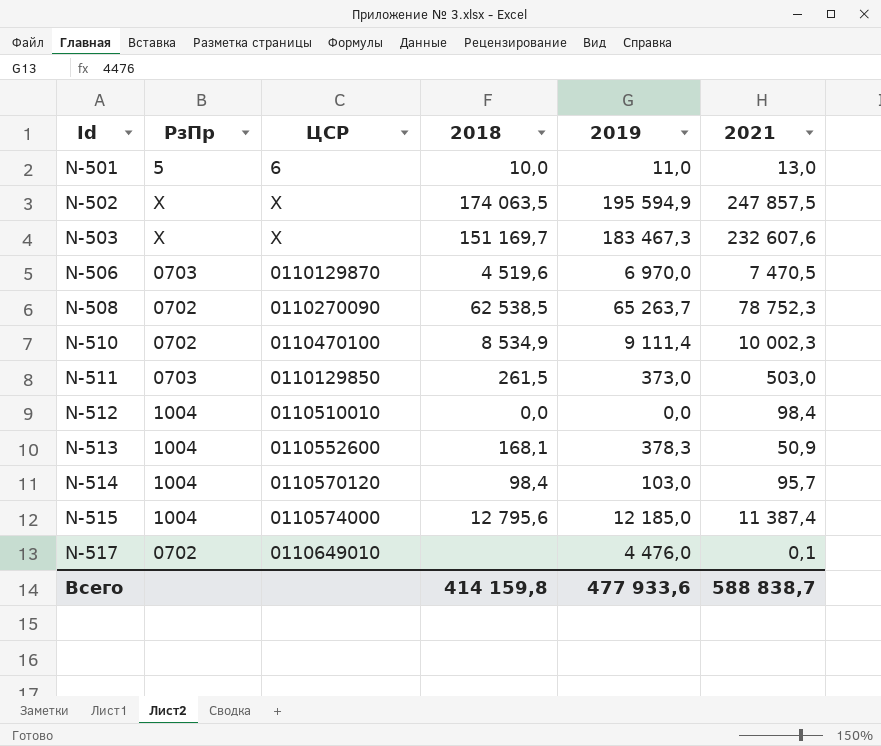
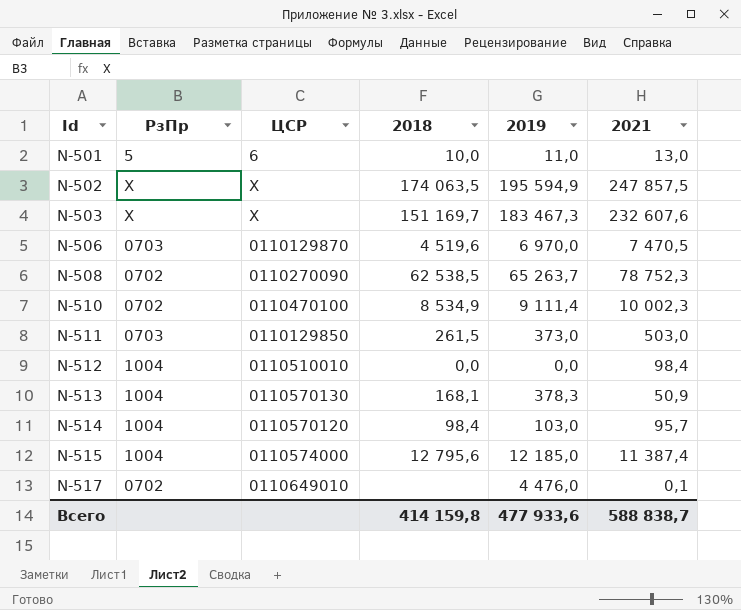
N-513 | ЦСР: 0110552600 -> 0110570130

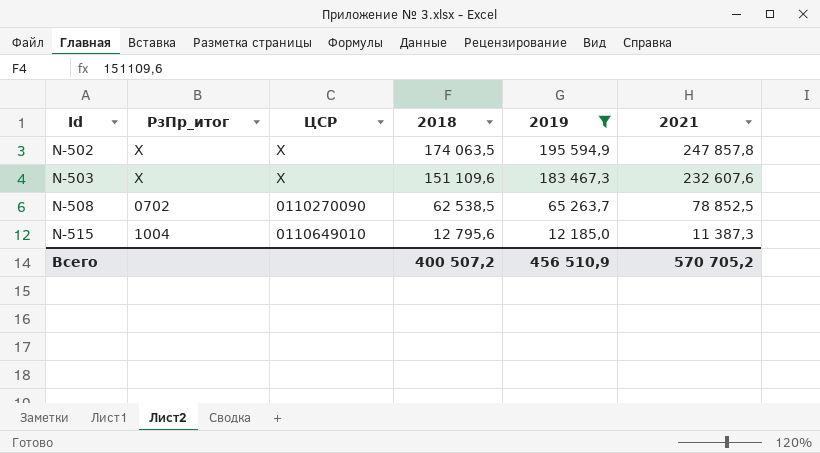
filter: none -> 2019 >= 12 185,0
column name: РзПр -> РзПр_итог
N-502 | 2021: 247 857,5 -> 247 857,8
N-503 | 2018: 151 169,7 -> 151 109,6
N-508 | 2021: 78 752,3 -> 78 852,5
N-515 | ЦСР: 0110574000 -> 0110649010
N-515 | 2021: 11 387,4 -> 11 387,3
Всего | 2018: 414 159,8 -> 400 507,2
Всего | 2019: 477 933,6 -> 456 510,9
Всего | 2021: 588 838,7 -> 570 705,2

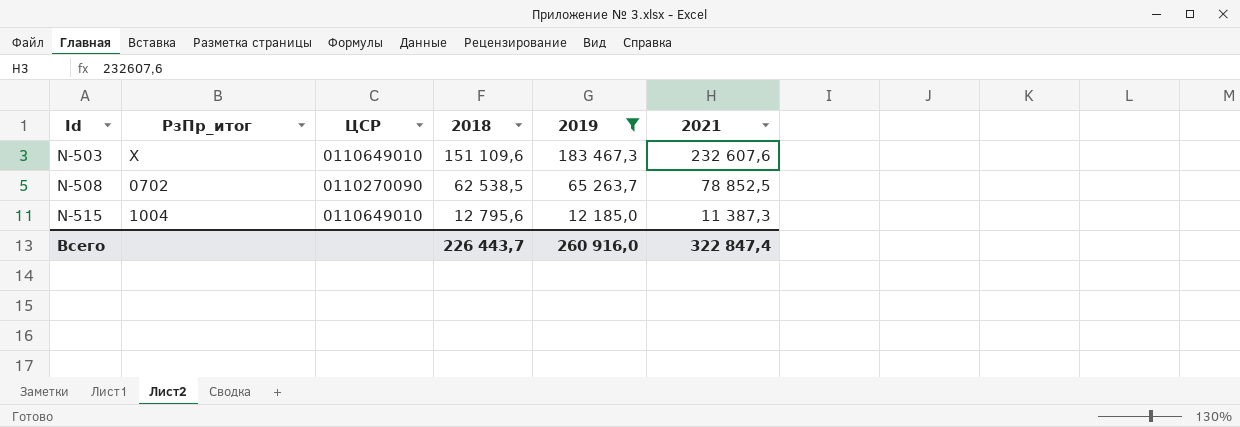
row N-502: X | X | 174 063,5 | 195 594,9 | 247 857,8 -> none
N-503 | ЦСР: X -> 0110649010
Всего | 2018: 400 507,2 -> 226 443,7
Всего | 2019: 456 510,9 -> 260 916,0
Всего | 2021: 570 705,2 -> 322 847,4

